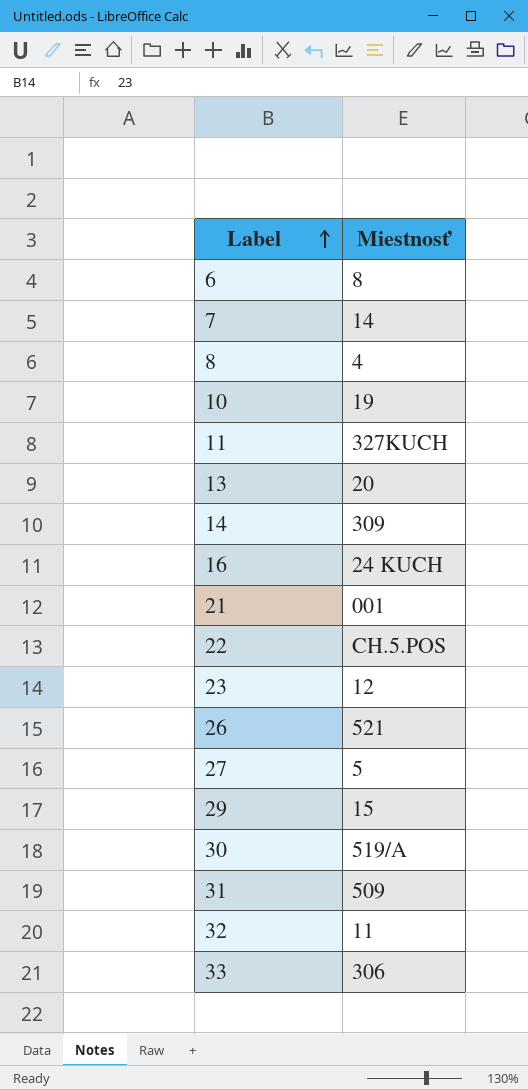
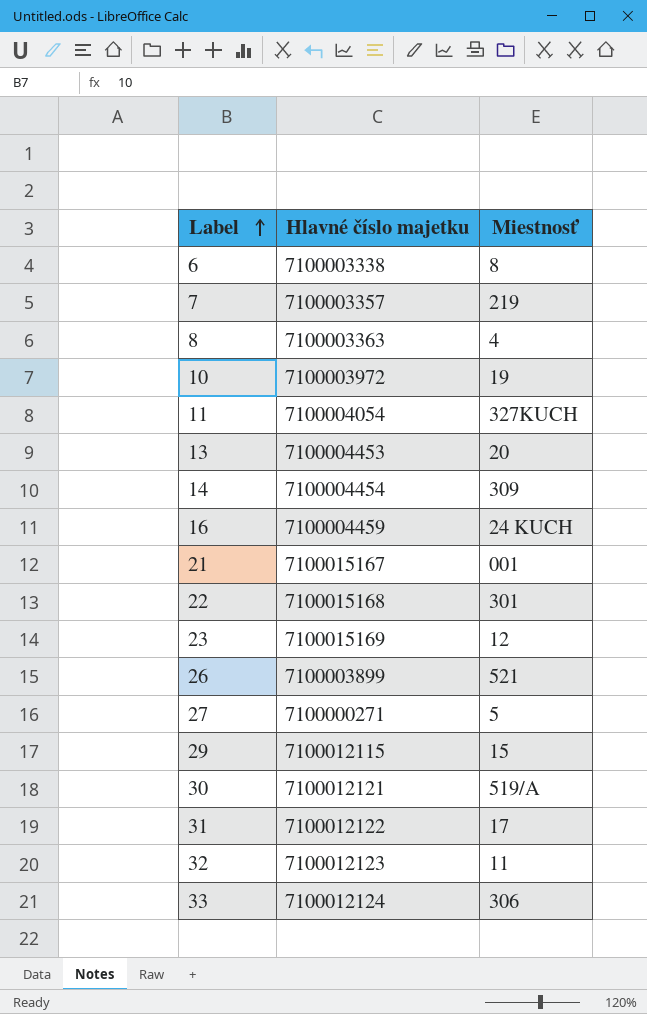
column Hlavné číslo majetku | position: none -> 2
7 | Miestnosť: 14 -> 219
22 | Miestnosť: CH.5.POS -> 301
31 | Miestnosť: 509 -> 17

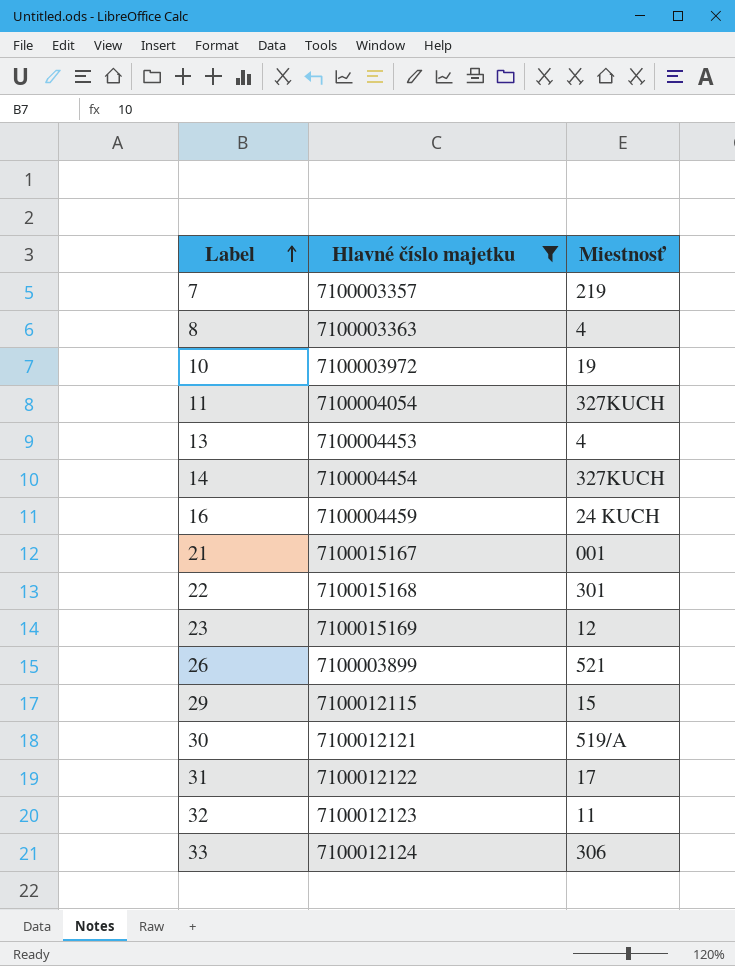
filter: none -> Hlavné číslo majetku >= 7100003357
13 | Miestnosť: 20 -> 4
14 | Miestnosť: 309 -> 327KUCH

